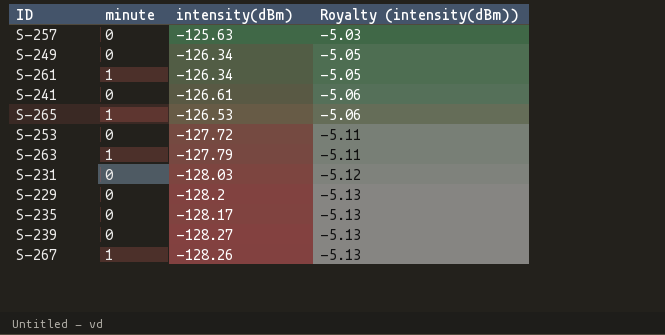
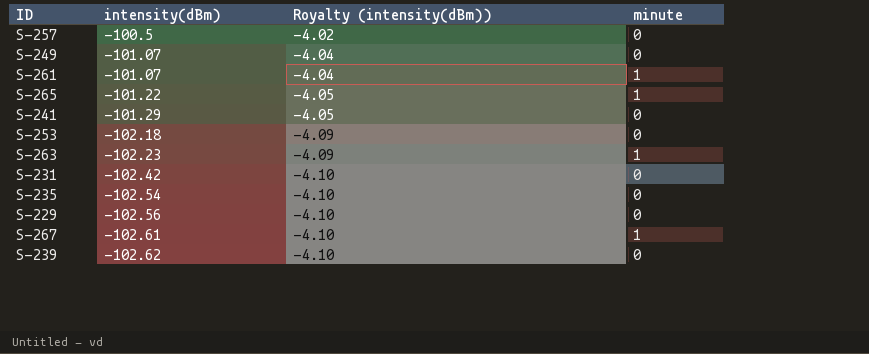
row order: Royalty (intensity(dBm)) descending -> intensity(dBm) descending
column minute | position: 2 -> 4
S-257 | intensity(dBm): -125.63 -> -100.5
S-257 | Royalty (intensity(dBm)): -5.03 -> -4.02
S-249 | intensity(dBm): -126.34 -> -101.07
S-249 | Royalty (intensity(dBm)): -5.05 -> -4.04
S-261 | intensity(dBm): -126.34 -> -101.07
S-261 | Royalty (intensity(dBm)): -5.05 -> -4.04
S-265 | intensity(dBm): -126.53 -> -101.22
S-265 | Royalty (intensity(dBm)): -5.06 -> -4.05
S-241 | intensity(dBm): -126.61 -> -101.29
S-241 | Royalty (intensity(dBm)): -5.06 -> -4.05
S-253 | intensity(dBm): -127.72 -> -102.18
S-253 | Royalty (intensity(dBm)): -5.11 -> -4.09
S-263 | intensity(dBm): -127.79 -> -102.23
S-263 | Royalty (intensity(dBm)): -5.11 -> -4.09
S-231 | intensity(dBm): -128.03 -> -102.42
S-231 | Royalty (intensity(dBm)): -5.12 -> -4.10
S-235 | intensity(dBm): -128.17 -> -102.54
S-235 | Royalty (intensity(dBm)): -5.13 -> -4.10
S-229 | intensity(dBm): -128.2 -> -102.56
S-229 | Royalty (intensity(dBm)): -5.13 -> -4.10
S-267 | intensity(dBm): -128.26 -> -102.61
S-267 | Royalty (intensity(dBm)): -5.13 -> -4.10
S-239 | intensity(dBm): -128.27 -> -102.62
S-239 | Royalty (intensity(dBm)): -5.13 -> -4.10

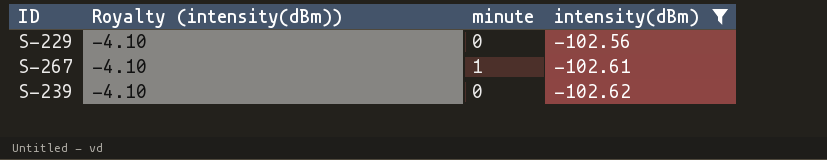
filter: none -> intensity(dBm) <= -102.56
column intensity(dBm) | position: 2 -> 4

